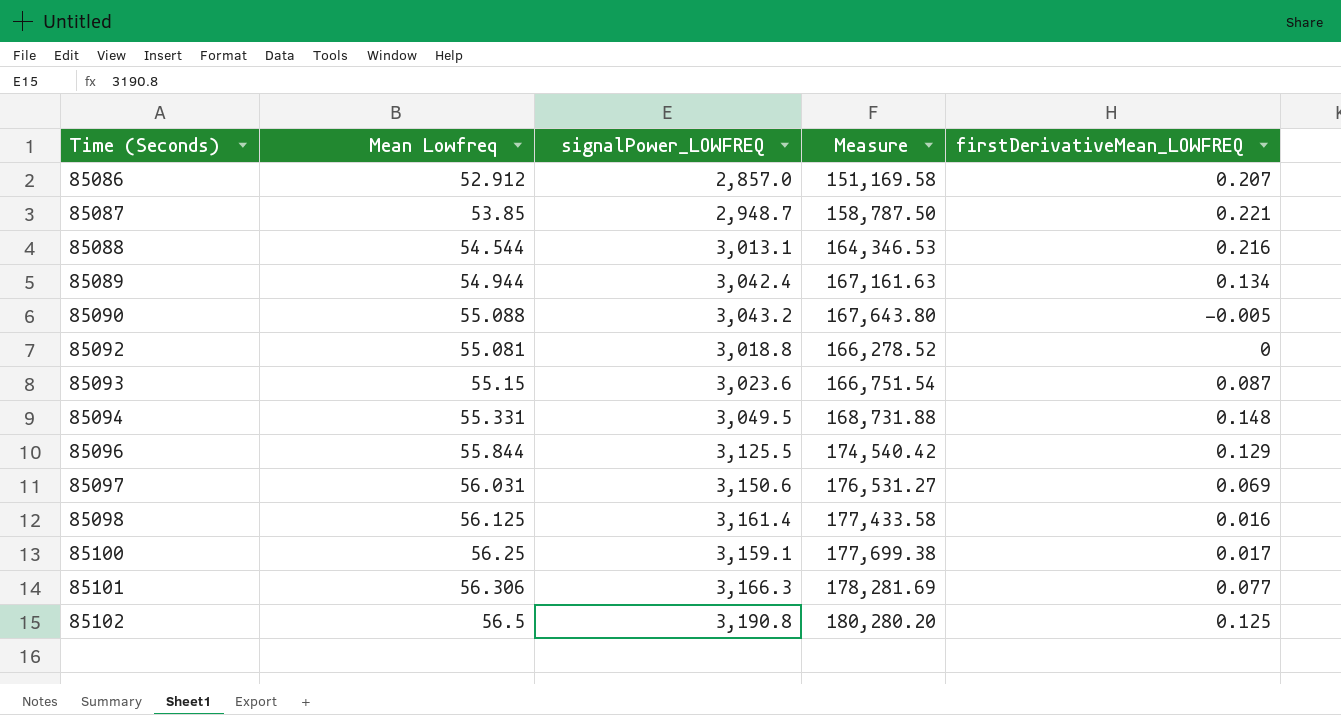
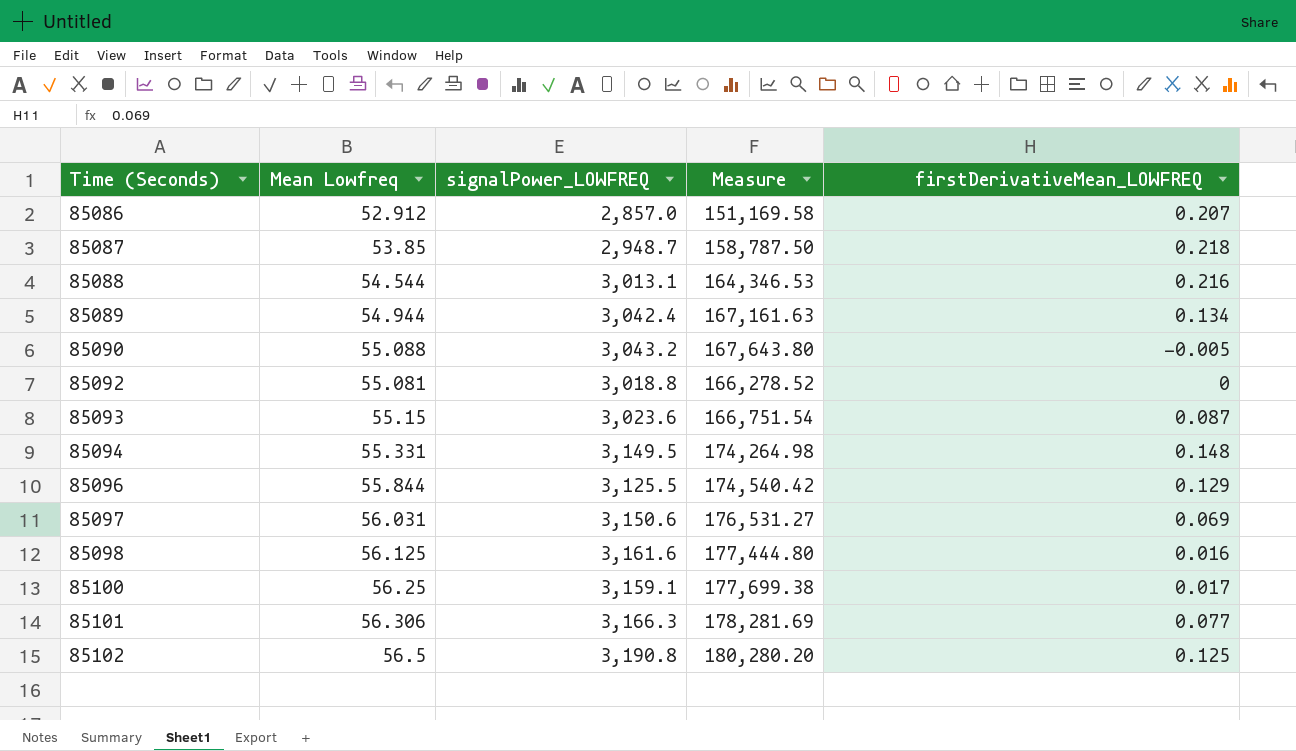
85087 | firstDerivativeMean_LOWFREQ: 0.221 -> 0.218
85094 | signalPower_LOWFREQ: 3,049.5 -> 3,149.5
85094 | Measure: 168,731.88 -> 174,264.98
85098 | signalPower_LOWFREQ: 3,161.4 -> 3,161.6
85098 | Measure: 177,433.58 -> 177,444.80

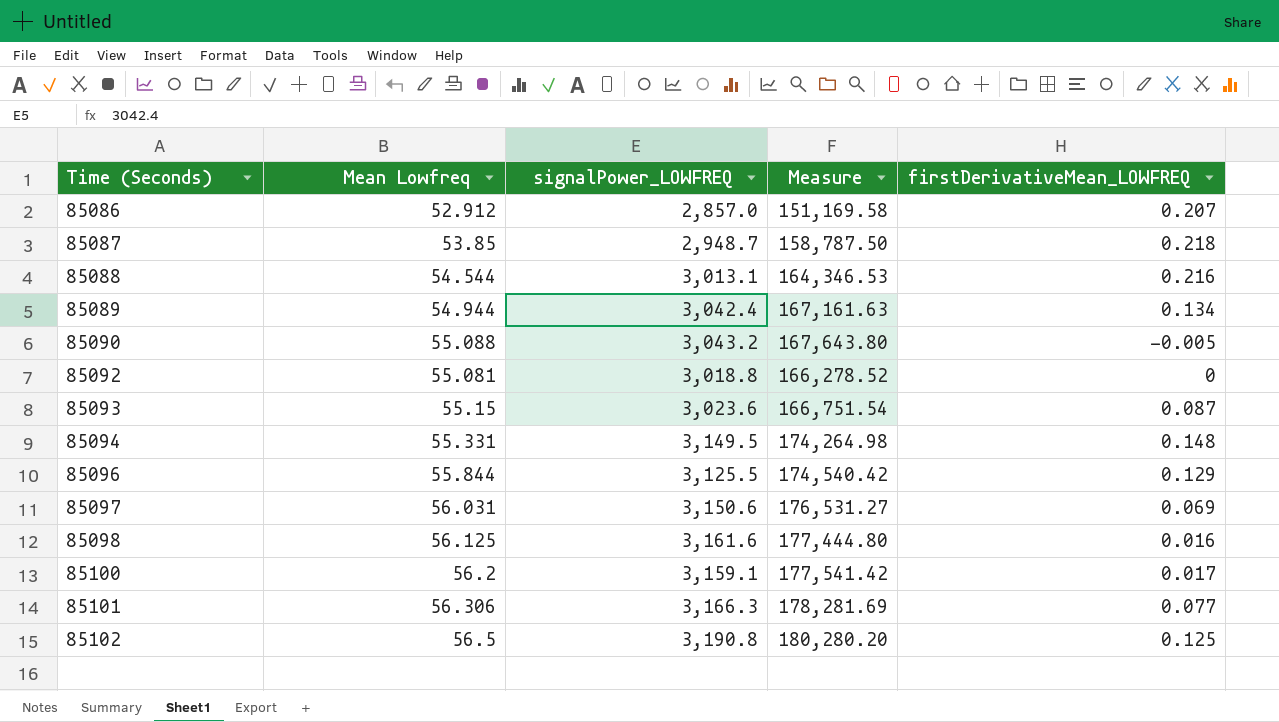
85100 | Mean Lowfreq: 56.25 -> 56.2
85100 | Measure: 177,699.38 -> 177,541.42

